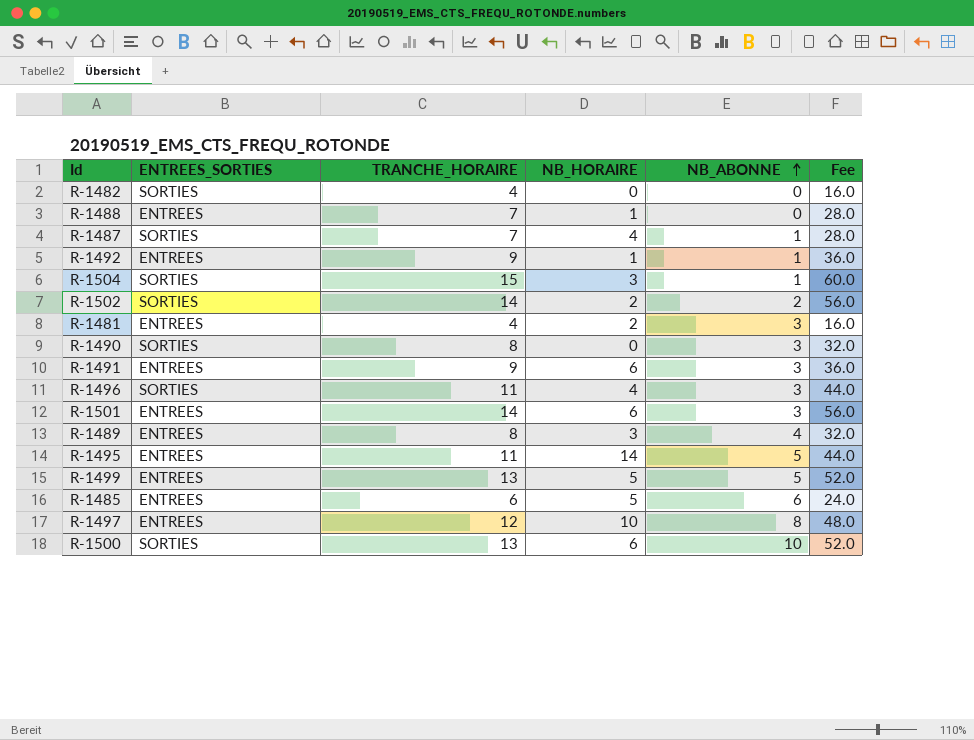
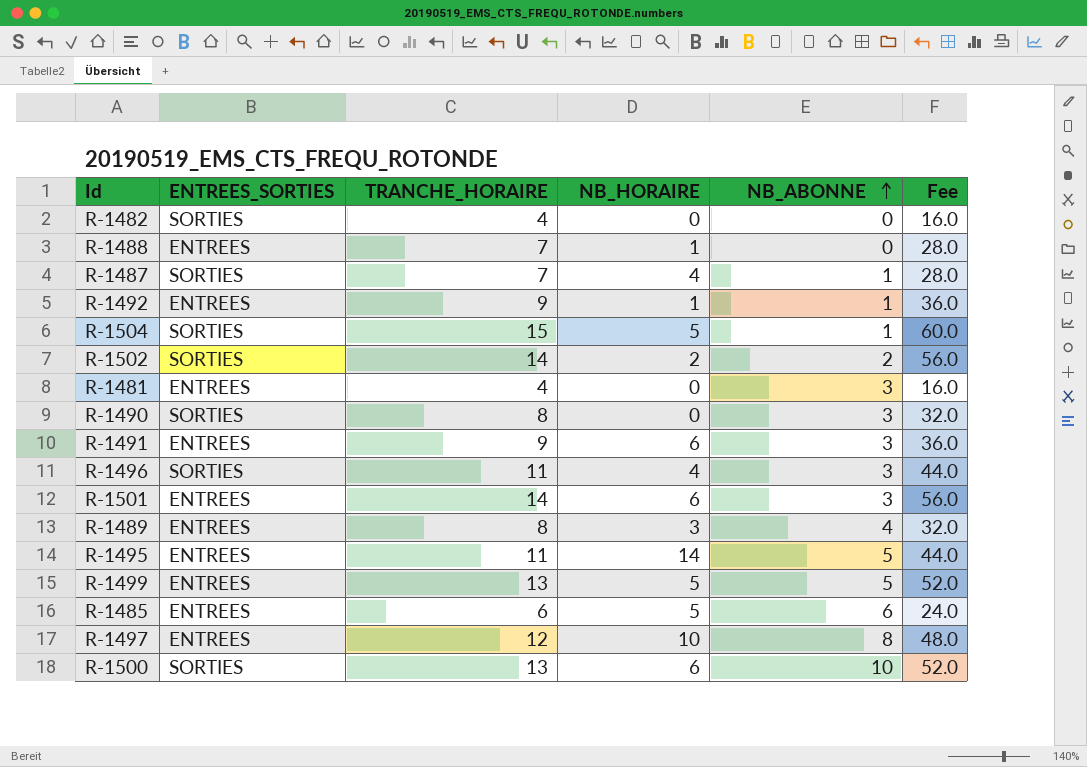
R-1504 | NB_HORAIRE: 3 -> 5
R-1481 | NB_HORAIRE: 2 -> 0

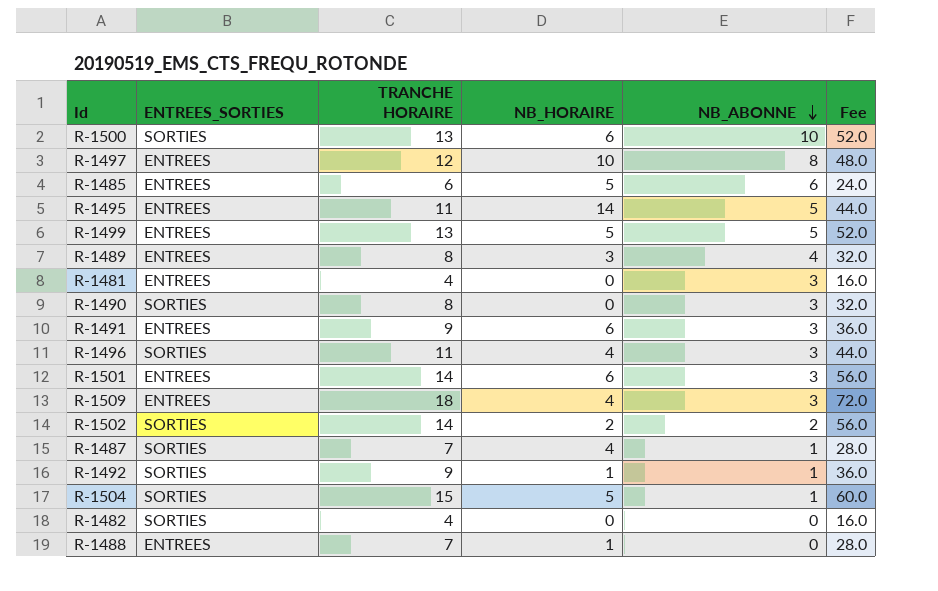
row order: NB_ABONNE ascending -> NB_ABONNE descending
column name: TRANCHE_HORAIRE -> TRANCHE HORAIRE
row R-1509: none -> ENTREES | 18 | 4 | 3 | 72.0
R-1492 | ENTREES_SORTIES: ENTREES -> SORTIES

